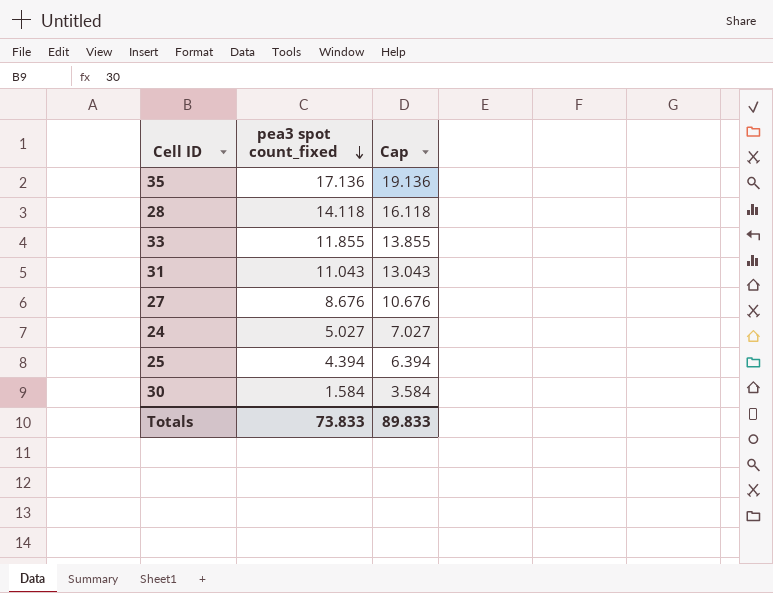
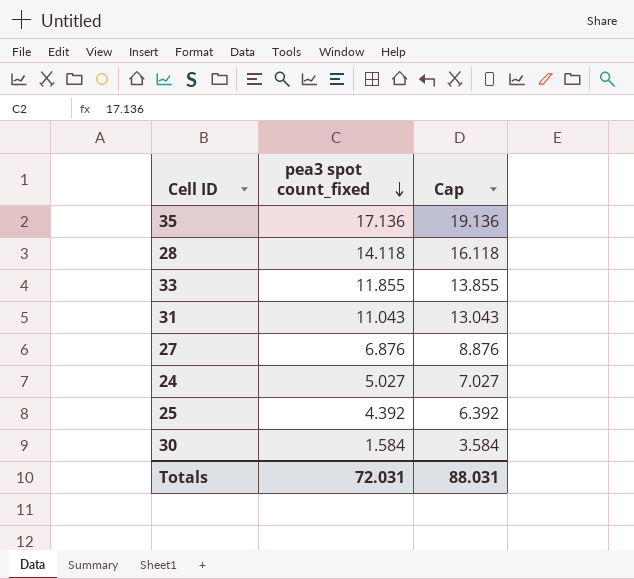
27 | pea3 spot count_fixed: 8.676 -> 6.876
27 | Cap: 10.676 -> 8.876
25 | pea3 spot count_fixed: 4.394 -> 4.392
25 | Cap: 6.394 -> 6.392
Totals | pea3 spot count_fixed: 73.833 -> 72.031
Totals | Cap: 89.833 -> 88.031

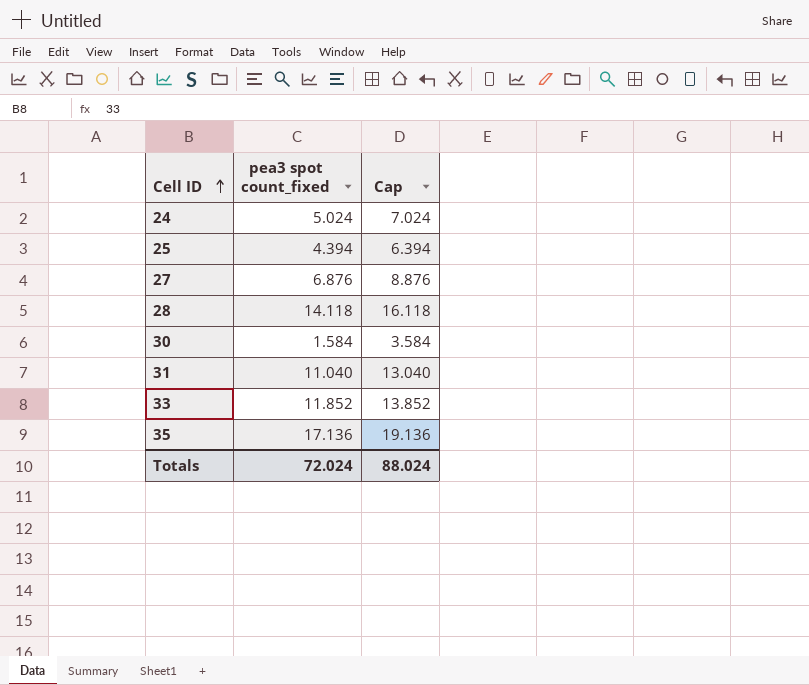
row order: pea3 spot count_fixed descending -> Cell ID ascending
24 | pea3 spot count_fixed: 5.027 -> 5.024
24 | Cap: 7.027 -> 7.024
25 | pea3 spot count_fixed: 4.392 -> 4.394
25 | Cap: 6.392 -> 6.394
31 | pea3 spot count_fixed: 11.043 -> 11.040
31 | Cap: 13.043 -> 13.040
33 | pea3 spot count_fixed: 11.855 -> 11.852
33 | Cap: 13.855 -> 13.852
Totals | pea3 spot count_fixed: 72.031 -> 72.024
Totals | Cap: 88.031 -> 88.024

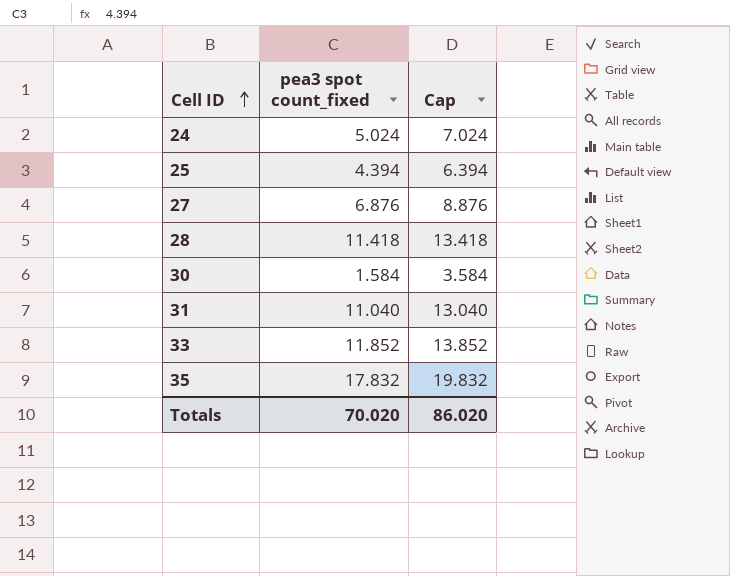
28 | pea3 spot count_fixed: 14.118 -> 11.418
28 | Cap: 16.118 -> 13.418
35 | pea3 spot count_fixed: 17.136 -> 17.832
35 | Cap: 19.136 -> 19.832
Totals | pea3 spot count_fixed: 72.024 -> 70.020
Totals | Cap: 88.024 -> 86.020

